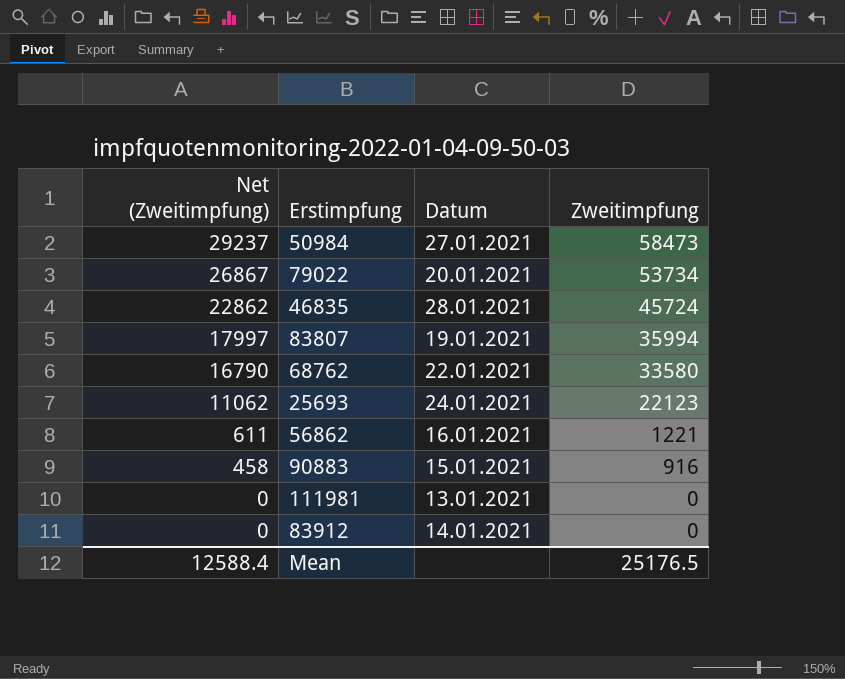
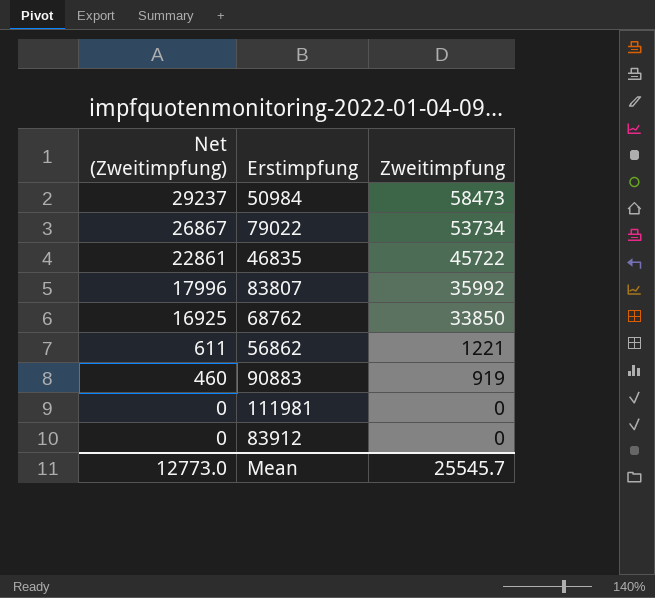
column Datum | position: 3 -> none
row 25693: 11062 | 24.01.2021 | 22123 -> none
46835 | Net (Zweitimpfung): 22862 -> 22861
46835 | Zweitimpfung: 45724 -> 45722
83807 | Net (Zweitimpfung): 17997 -> 17996
83807 | Zweitimpfung: 35994 -> 35992
68762 | Net (Zweitimpfung): 16790 -> 16925
68762 | Zweitimpfung: 33580 -> 33850
90883 | Net (Zweitimpfung): 458 -> 460
90883 | Zweitimpfung: 916 -> 919
Mean | Net (Zweitimpfung): 12588.4 -> 12773.0
Mean | Zweitimpfung: 25176.5 -> 25545.7

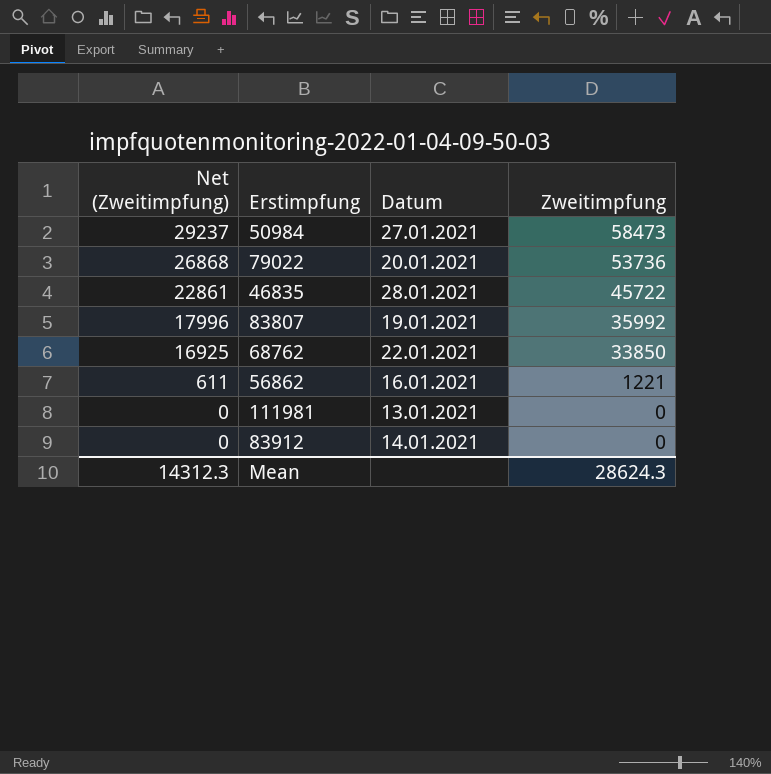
column Datum | position: none -> 3
row 90883: 460 | 919 -> none
79022 | Net (Zweitimpfung): 26867 -> 26868
79022 | Zweitimpfung: 53734 -> 53736
Mean | Net (Zweitimpfung): 12773.0 -> 14312.3
Mean | Zweitimpfung: 25545.7 -> 28624.3

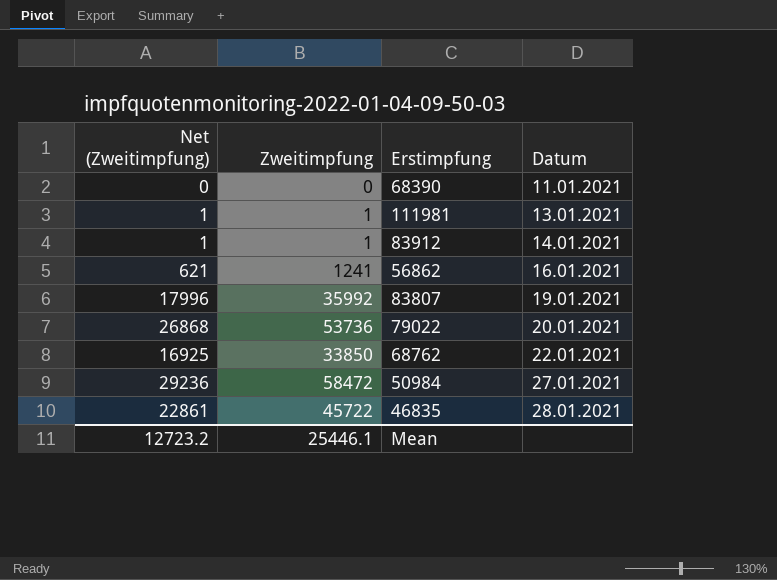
row order: Net (Zweitimpfung) descending -> Datum ascending
column Zweitimpfung | position: 4 -> 2
row 68390: none -> 0 | 0 | 11.01.2021
111981 | Net (Zweitimpfung): 0 -> 1
111981 | Zweitimpfung: 0 -> 1
83912 | Net (Zweitimpfung): 0 -> 1
83912 | Zweitimpfung: 0 -> 1
56862 | Net (Zweitimpfung): 611 -> 621
56862 | Zweitimpfung: 1221 -> 1241
50984 | Net (Zweitimpfung): 29237 -> 29236
50984 | Zweitimpfung: 58473 -> 58472
Mean | Net (Zweitimpfung): 14312.3 -> 12723.2
Mean | Zweitimpfung: 28624.3 -> 25446.1

